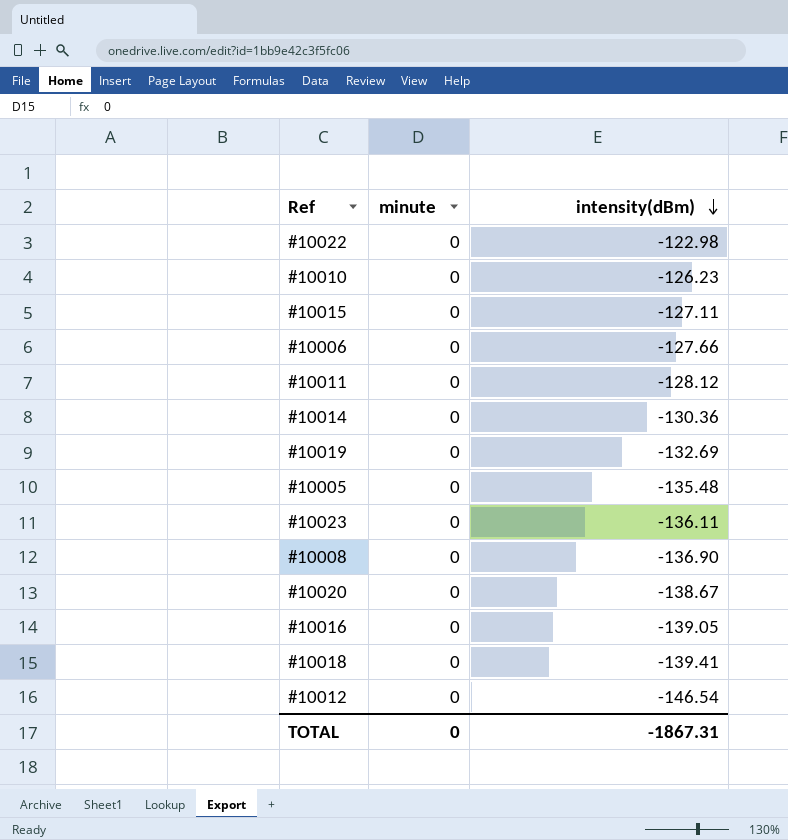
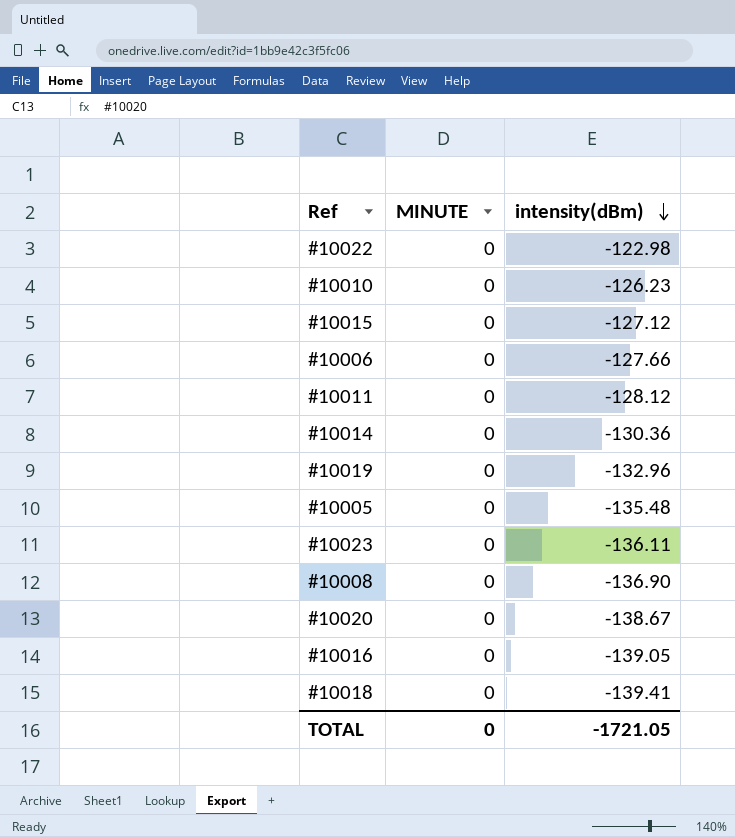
column name: minute -> MINUTE
row #10012: 0 | -146.54 -> none
#10015 | intensity(dBm): -127.11 -> -127.12
#10019 | intensity(dBm): -132.69 -> -132.96
TOTAL | intensity(dBm): -1867.31 -> -1721.05

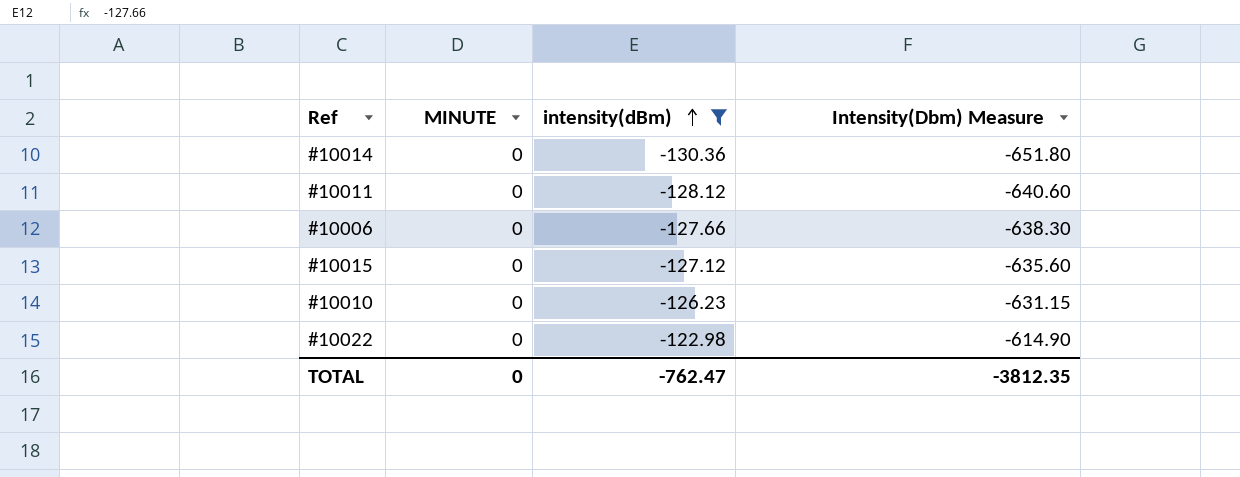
filter: none -> intensity(dBm) >= -130.36
row order: intensity(dBm) descending -> intensity(dBm) ascending
column Intensity(Dbm) Measure | formula: none -> [intensity(dBm)] * 5
TOTAL | intensity(dBm): -1721.05 -> -762.47

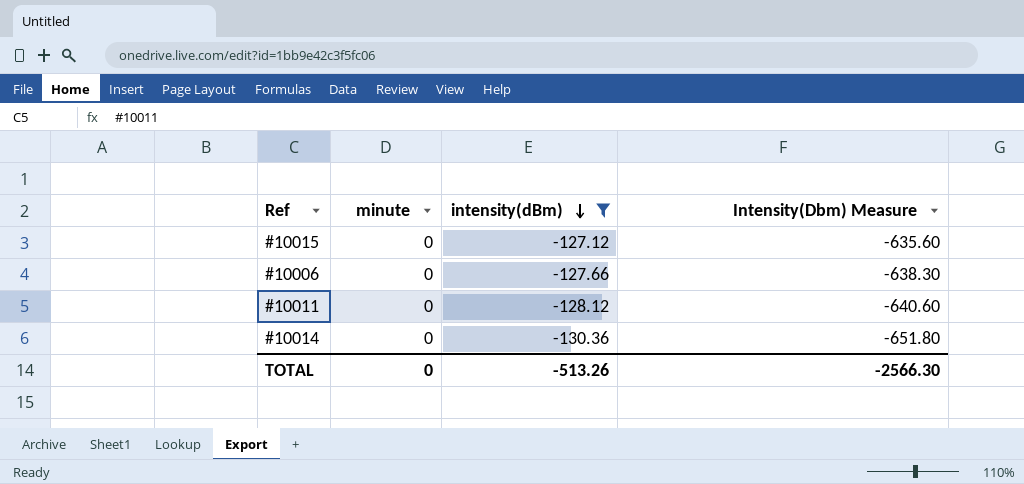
row order: intensity(dBm) ascending -> intensity(dBm) descending
column name: MINUTE -> minute
row #10010: 0 | -126.23 | -631.15 -> none
row #10022: 0 | -122.98 | -614.90 -> none
TOTAL | intensity(dBm): -762.47 -> -513.26
TOTAL | Intensity(Dbm) Measure: -3812.35 -> -2566.30

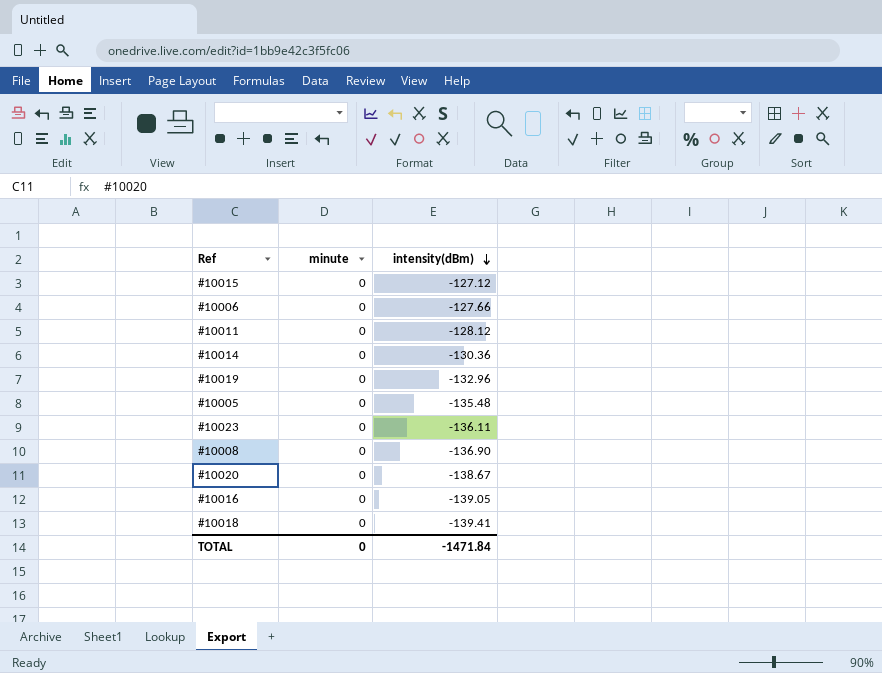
filter: intensity(dBm) >= -130.36 -> none
column Intensity(Dbm) Measure | formula: [intensity(dBm)] * 5 -> none
TOTAL | intensity(dBm): -513.26 -> -1471.84

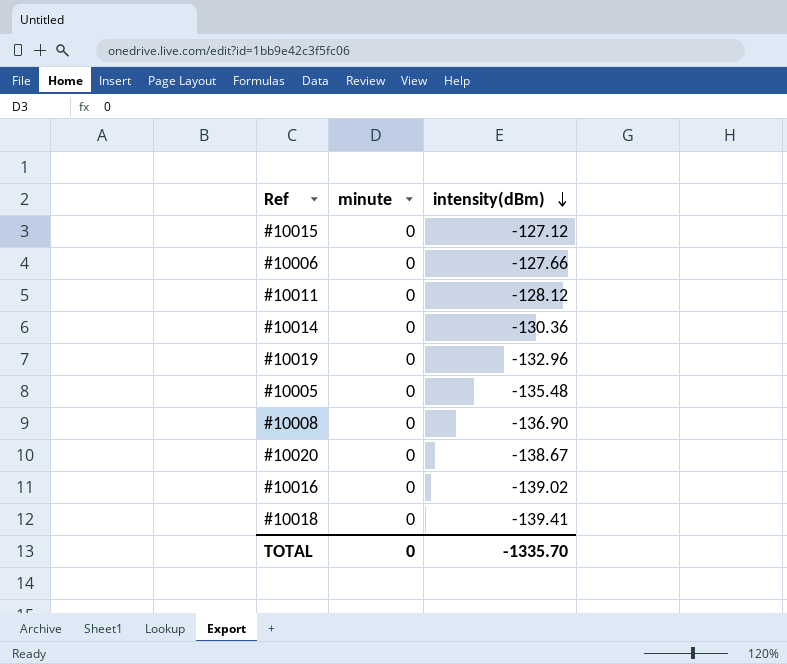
row #10023: 0 | -136.11 -> none
#10016 | intensity(dBm): -139.05 -> -139.02
TOTAL | intensity(dBm): -1471.84 -> -1335.70

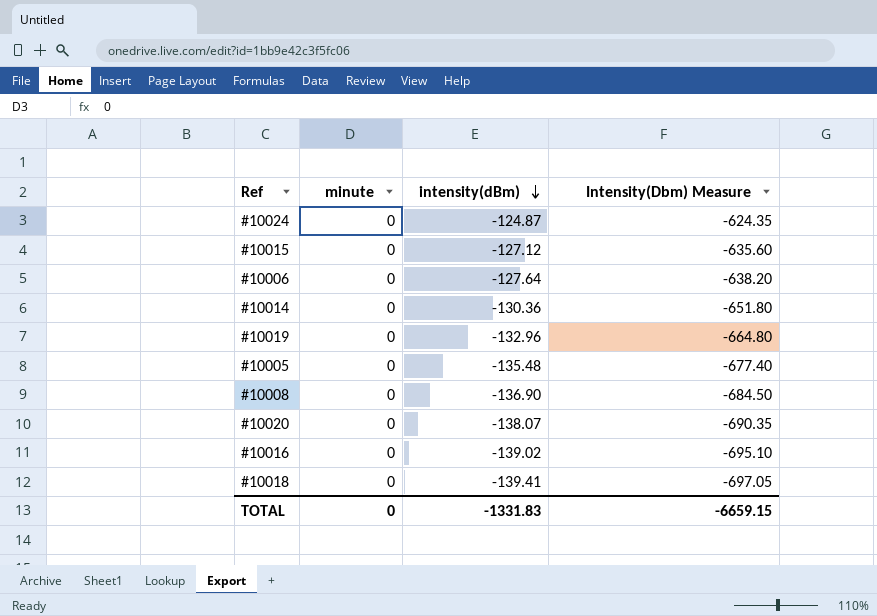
column Intensity(Dbm) Measure | formula: none -> [intensity(dBm)] * 5
row #10011: 0 | -128.12 -> none
row #10024: none -> 0 | -124.87 | -624.35
#10006 | intensity(dBm): -127.66 -> -127.64
#10020 | intensity(dBm): -138.67 -> -138.07
TOTAL | intensity(dBm): -1335.70 -> -1331.83

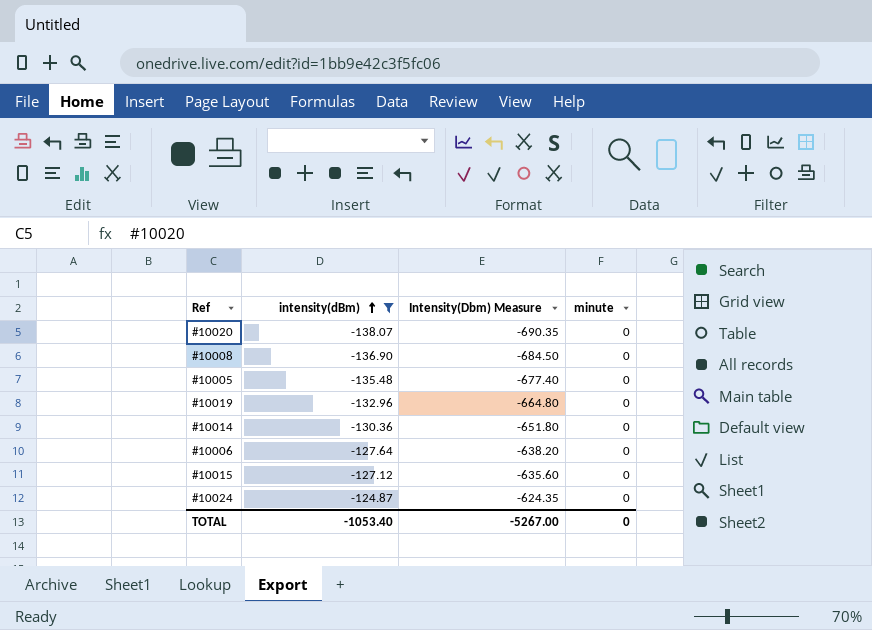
filter: none -> intensity(dBm) >= -138.07
row order: intensity(dBm) descending -> intensity(dBm) ascending
column minute | position: 2 -> 4
TOTAL | intensity(dBm): -1331.83 -> -1053.40
TOTAL | Intensity(Dbm) Measure: -6659.15 -> -5267.00

